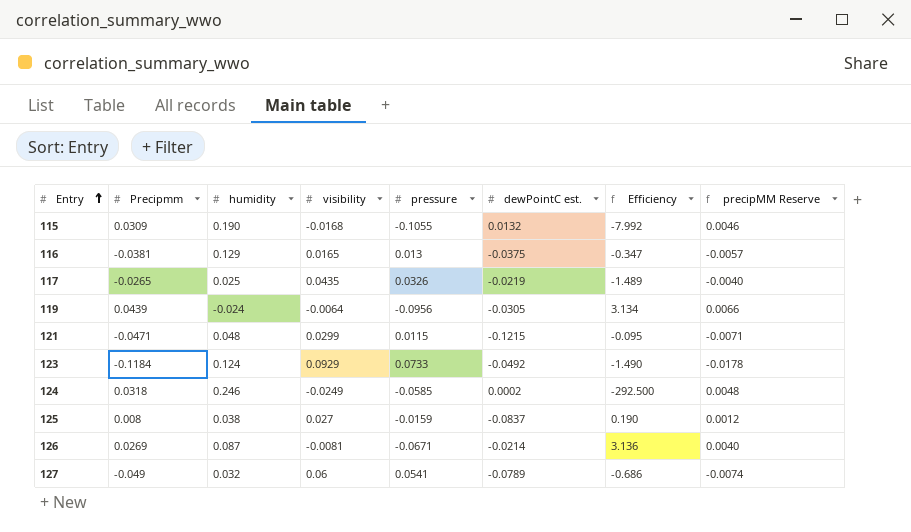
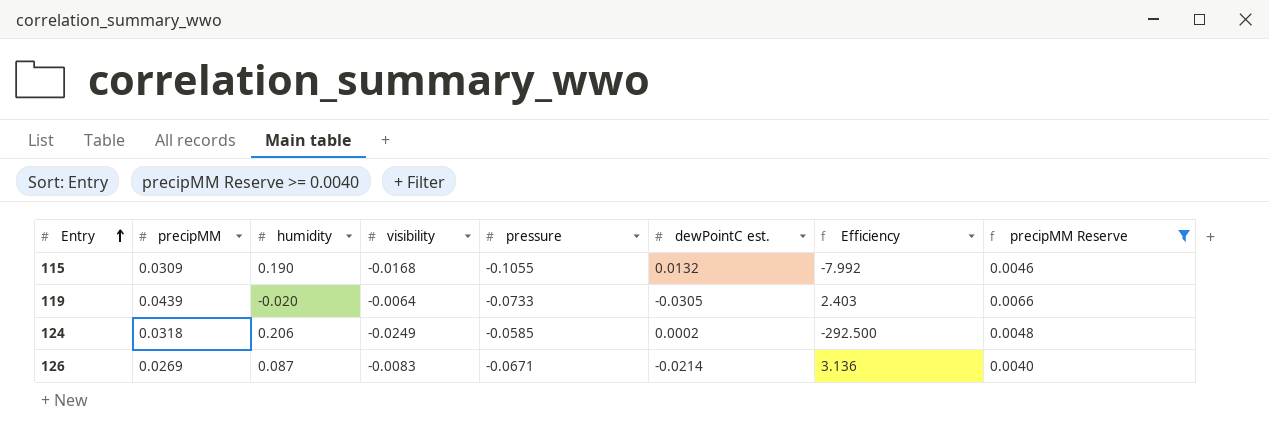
filter: none -> precipMM Reserve >= 0.0040
column name: Precipmm -> precipMM
119 | humidity: -0.024 -> -0.020
119 | pressure: -0.0956 -> -0.0733
119 | Efficiency: 3.134 -> 2.403
124 | humidity: 0.246 -> 0.206
126 | visibility: -0.0081 -> -0.0083

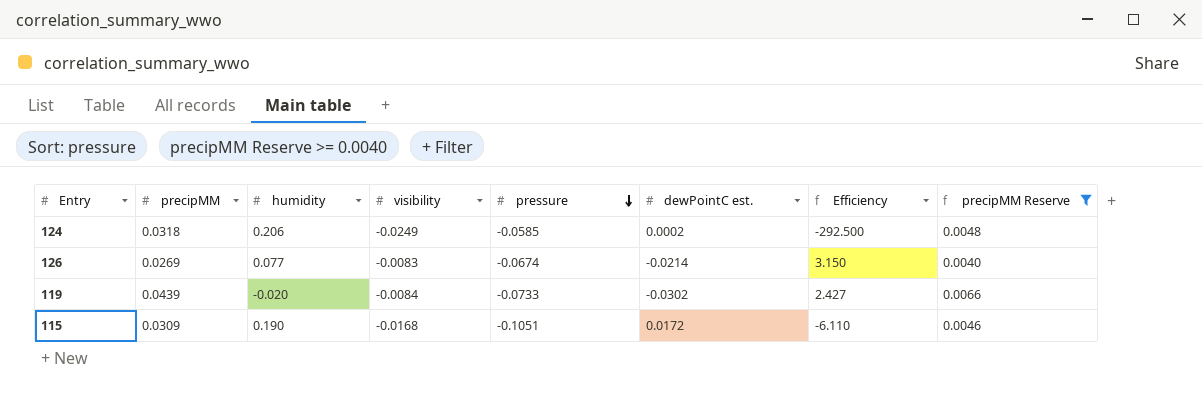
row order: Entry ascending -> pressure descending
126 | humidity: 0.087 -> 0.077
126 | pressure: -0.0671 -> -0.0674
126 | Efficiency: 3.136 -> 3.150
119 | visibility: -0.0064 -> -0.0084
119 | dewPointC est.: -0.0305 -> -0.0302
119 | Efficiency: 2.403 -> 2.427
115 | pressure: -0.1055 -> -0.1051
115 | dewPointC est.: 0.0132 -> 0.0172
115 | Efficiency: -7.992 -> -6.110

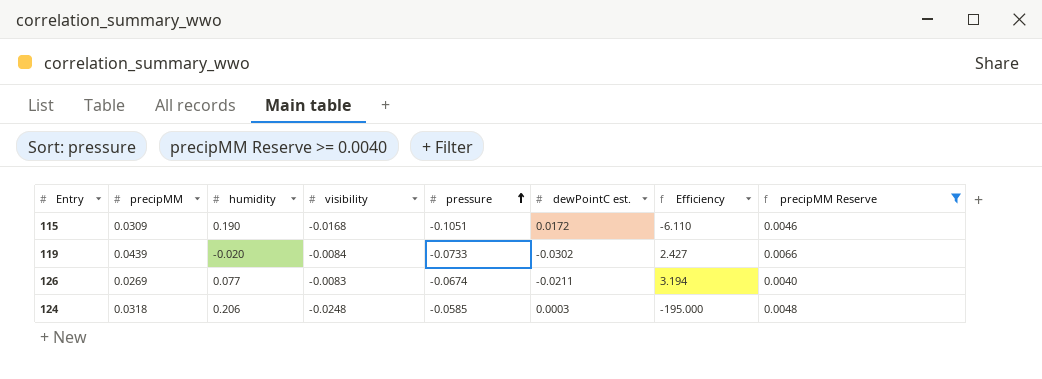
row order: pressure descending -> pressure ascending
126 | dewPointC est.: -0.0214 -> -0.0211
126 | Efficiency: 3.150 -> 3.194
124 | visibility: -0.0249 -> -0.0248
124 | dewPointC est.: 0.0002 -> 0.0003
124 | Efficiency: -292.500 -> -195.000

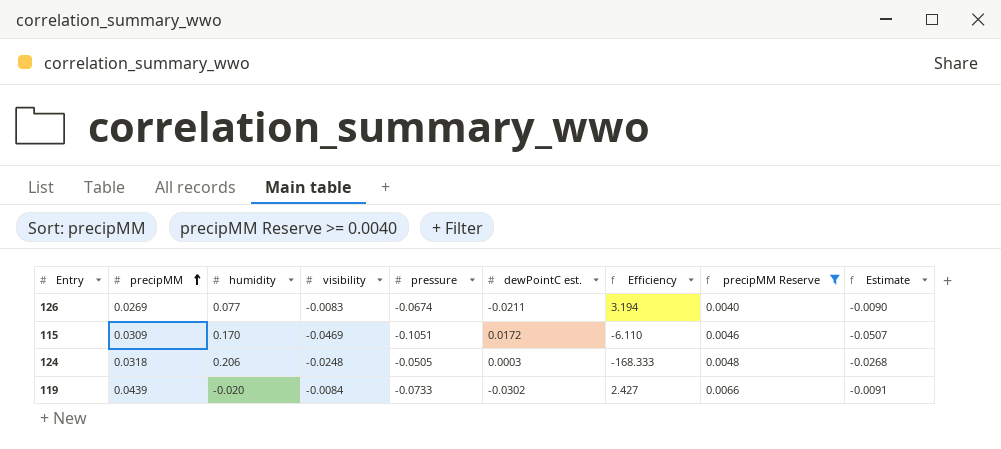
row order: pressure ascending -> precipMM ascending
column Estimate | formula: none -> [visibility] * 1.08
115 | humidity: 0.190 -> 0.170
115 | visibility: -0.0168 -> -0.0469
124 | pressure: -0.0585 -> -0.0505
124 | Efficiency: -195.000 -> -168.333

